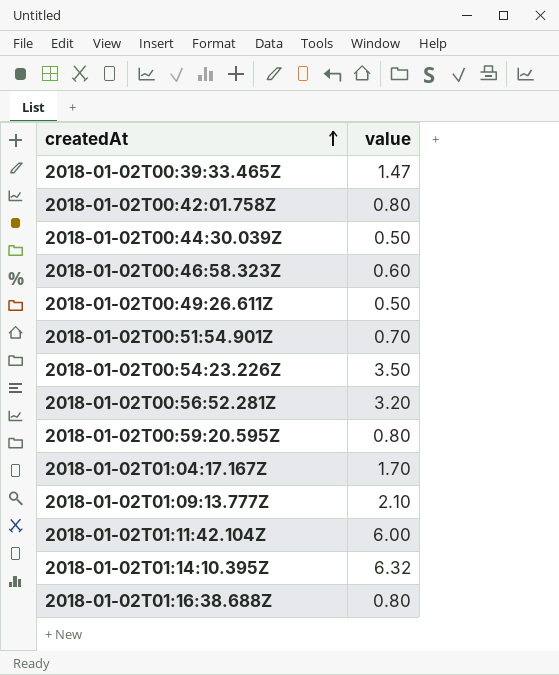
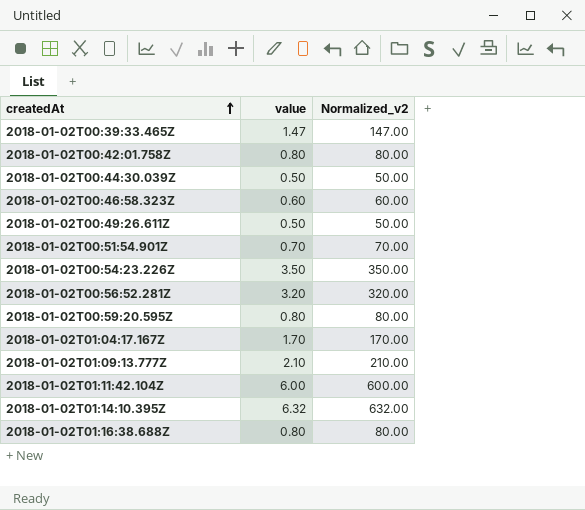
column Normalized_v2 | formula: none -> [value] * 100

